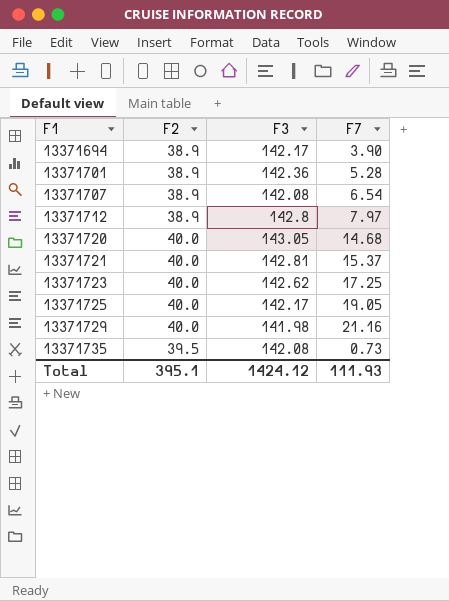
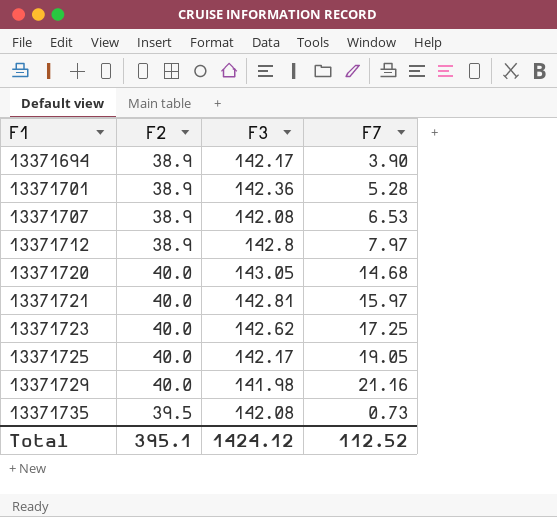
13371707 | F7: 6.54 -> 6.53
13371721 | F7: 15.37 -> 15.97
Total | F7: 111.93 -> 112.52

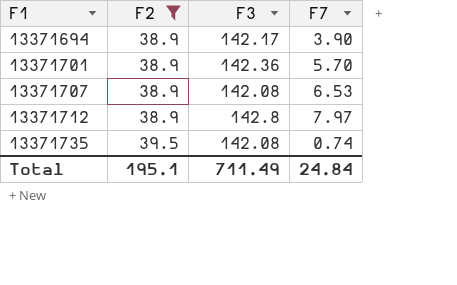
filter: none -> F2 != 40.0
13371701 | F7: 5.28 -> 5.70
13371735 | F7: 0.73 -> 0.74
Total | F2: 395.1 -> 195.1
Total | F3: 1424.12 -> 711.49
Total | F7: 112.52 -> 24.84

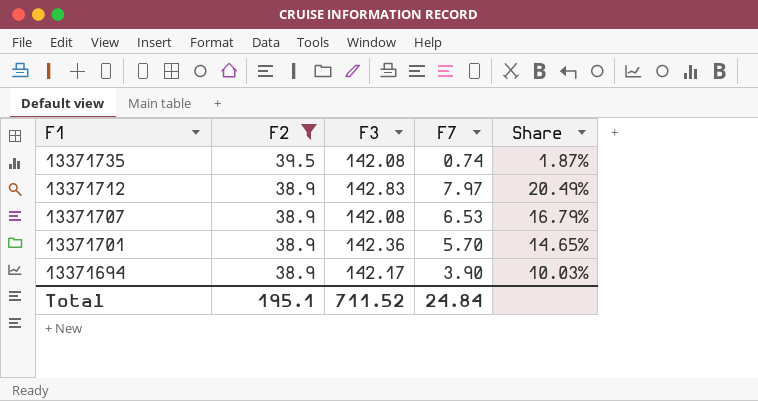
row order: F1 ascending -> F1 descending
column Share | formula: none -> [F7] / [F2]
13371712 | F3: 142.8 -> 142.83
Total | F3: 711.49 -> 711.52

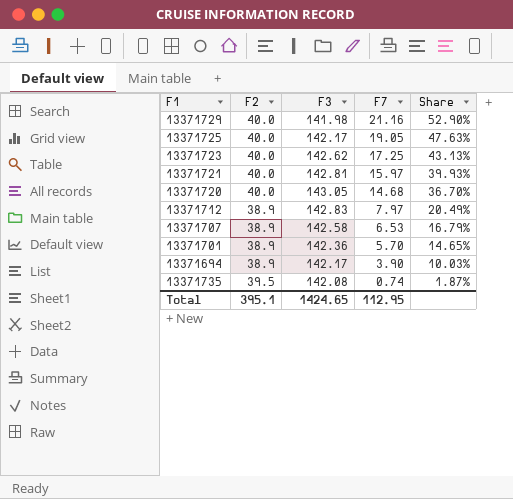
filter: F2 != 40.0 -> none
row order: F1 descending -> F7 descending
13371707 | F3: 142.08 -> 142.58
Total | F2: 195.1 -> 395.1
Total | F3: 711.52 -> 1424.65
Total | F7: 24.84 -> 112.95

